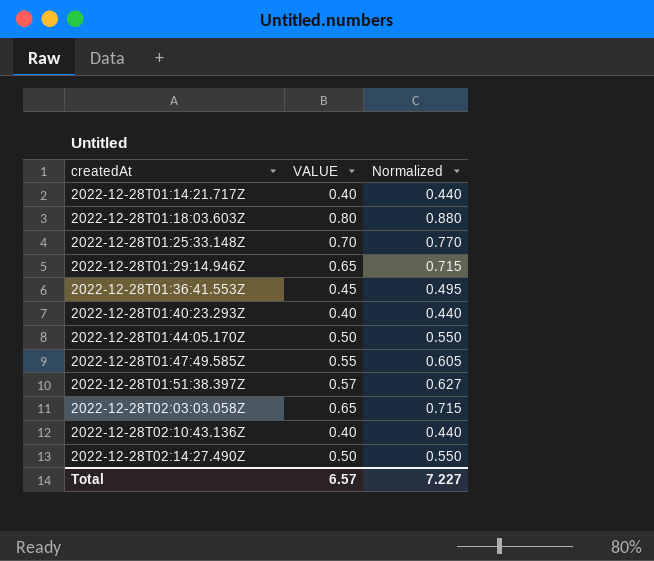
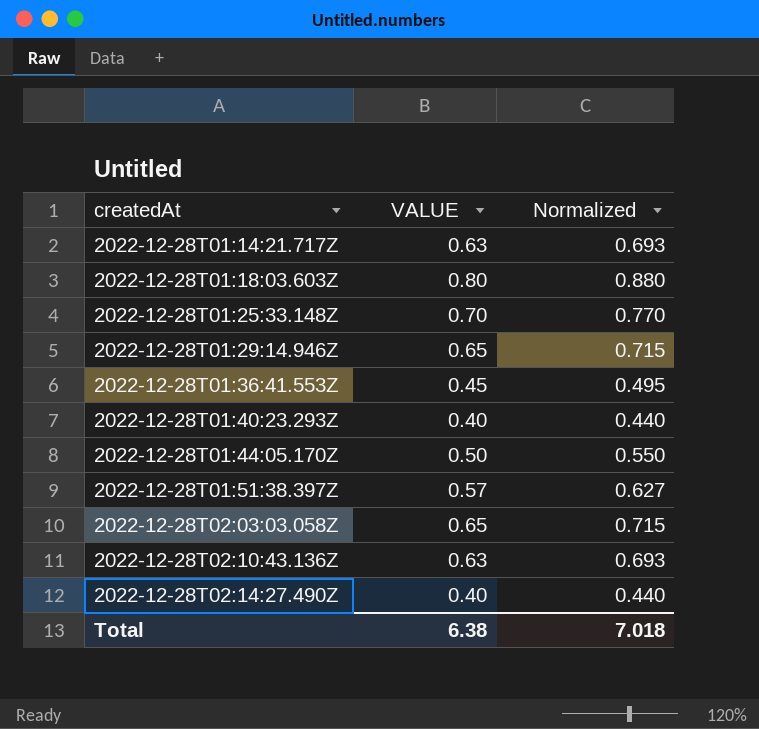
row 2022-12-28T01:47:49.585Z: 0.55 | 0.605 -> none
2022-12-28T01:14:21.717Z | VALUE: 0.40 -> 0.63
2022-12-28T01:14:21.717Z | Normalized: 0.440 -> 0.693
2022-12-28T02:10:43.136Z | VALUE: 0.40 -> 0.63
2022-12-28T02:10:43.136Z | Normalized: 0.440 -> 0.693
2022-12-28T02:14:27.490Z | VALUE: 0.50 -> 0.40
2022-12-28T02:14:27.490Z | Normalized: 0.550 -> 0.440
Total | VALUE: 6.57 -> 6.38
Total | Normalized: 7.227 -> 7.018

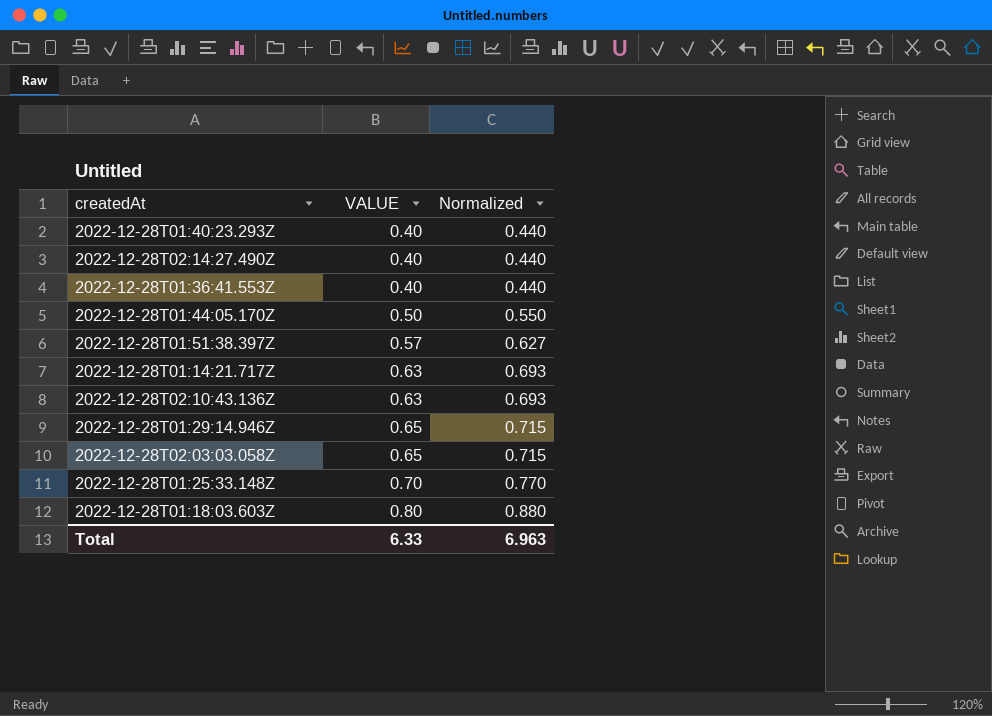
row order: createdAt ascending -> VALUE ascending
2022-12-28T01:36:41.553Z | VALUE: 0.45 -> 0.40
2022-12-28T01:36:41.553Z | Normalized: 0.495 -> 0.440
Total | VALUE: 6.38 -> 6.33
Total | Normalized: 7.018 -> 6.963

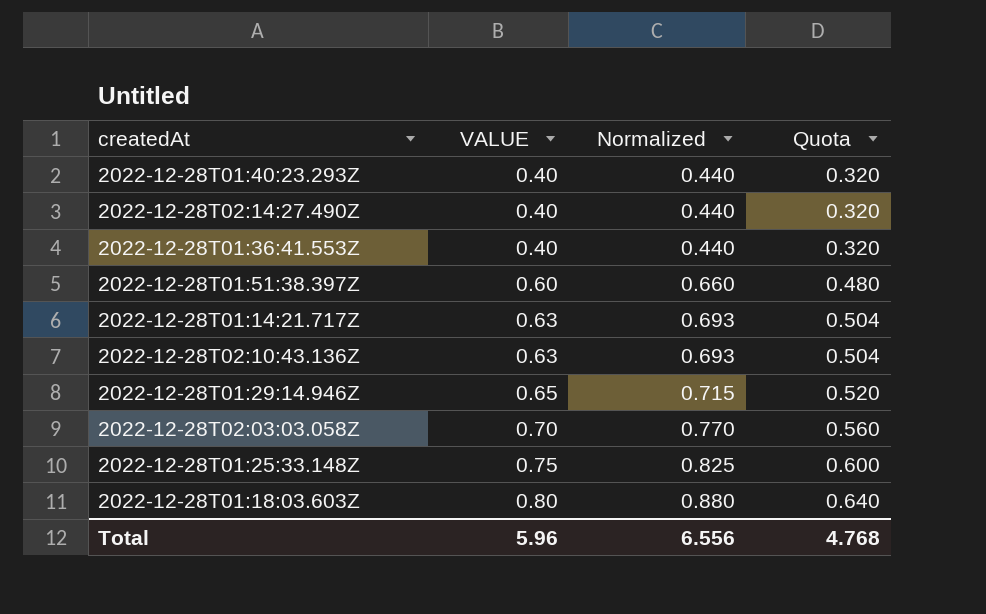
column Quota | formula: none -> [VALUE] * 0.8
row 2022-12-28T01:44:05.170Z: 0.50 | 0.550 -> none
2022-12-28T01:51:38.397Z | VALUE: 0.57 -> 0.60
2022-12-28T01:51:38.397Z | Normalized: 0.627 -> 0.660
2022-12-28T02:03:03.058Z | VALUE: 0.65 -> 0.70
2022-12-28T02:03:03.058Z | Normalized: 0.715 -> 0.770
2022-12-28T01:25:33.148Z | VALUE: 0.70 -> 0.75
2022-12-28T01:25:33.148Z | Normalized: 0.770 -> 0.825
Total | VALUE: 6.33 -> 5.96
Total | Normalized: 6.963 -> 6.556

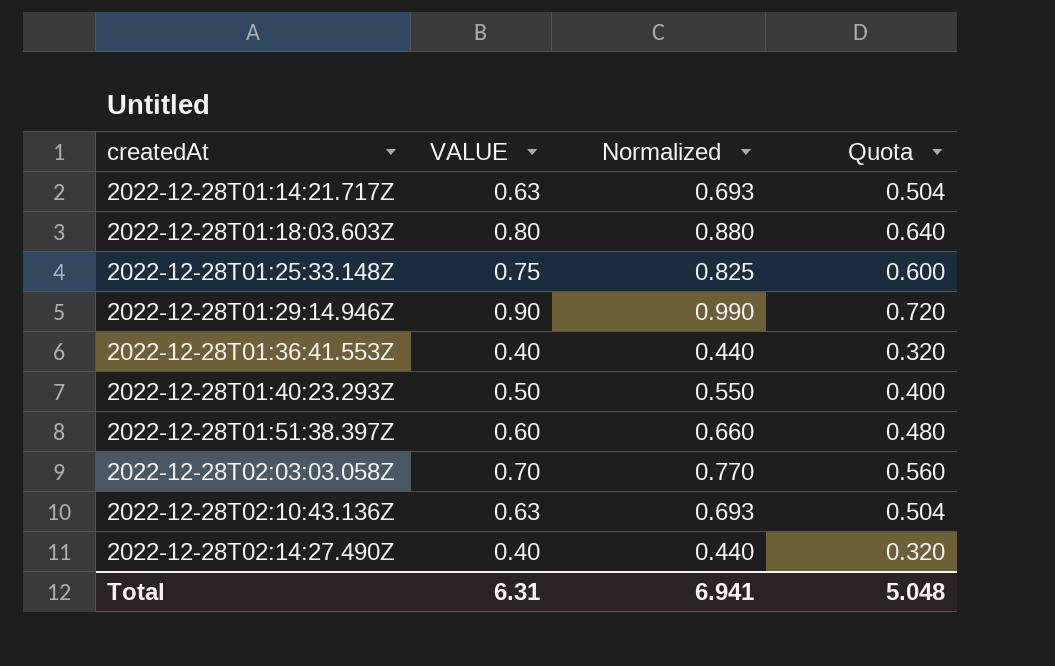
row order: VALUE ascending -> createdAt ascending
2022-12-28T01:29:14.946Z | VALUE: 0.65 -> 0.90
2022-12-28T01:29:14.946Z | Normalized: 0.715 -> 0.990
2022-12-28T01:29:14.946Z | Quota: 0.520 -> 0.720
2022-12-28T01:40:23.293Z | VALUE: 0.40 -> 0.50
2022-12-28T01:40:23.293Z | Normalized: 0.440 -> 0.550
2022-12-28T01:40:23.293Z | Quota: 0.320 -> 0.400
Total | VALUE: 5.96 -> 6.31
Total | Normalized: 6.556 -> 6.941
Total | Quota: 4.768 -> 5.048

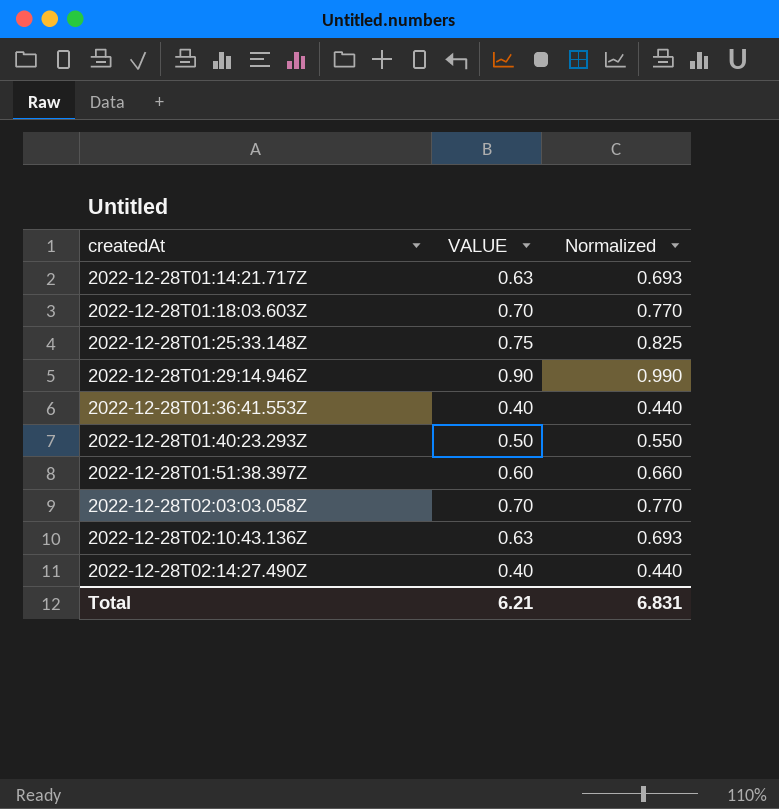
column Quota | formula: [VALUE] * 0.8 -> none
2022-12-28T01:18:03.603Z | VALUE: 0.80 -> 0.70
2022-12-28T01:18:03.603Z | Normalized: 0.880 -> 0.770
Total | VALUE: 6.31 -> 6.21
Total | Normalized: 6.941 -> 6.831

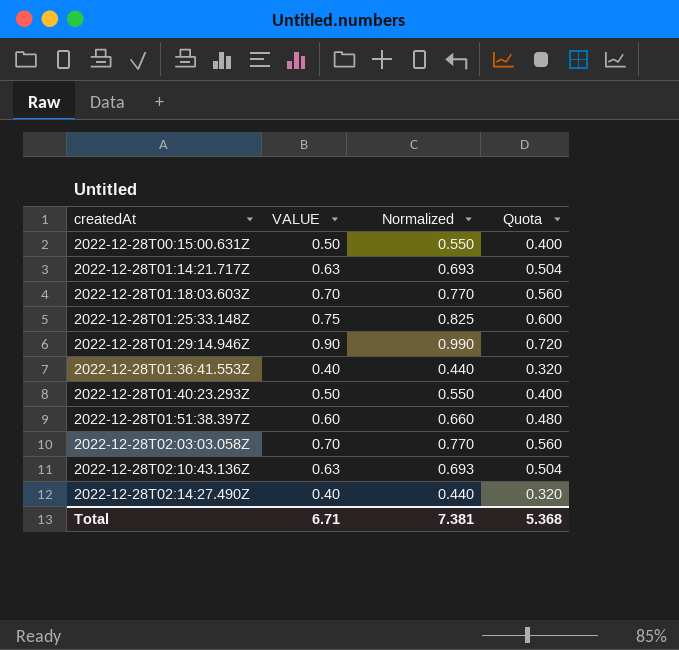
column Quota | formula: none -> [VALUE] * 0.8
row 2022-12-28T00:15:00.631Z: none -> 0.50 | 0.550 | 0.400
Total | VALUE: 6.21 -> 6.71
Total | Normalized: 6.831 -> 7.381

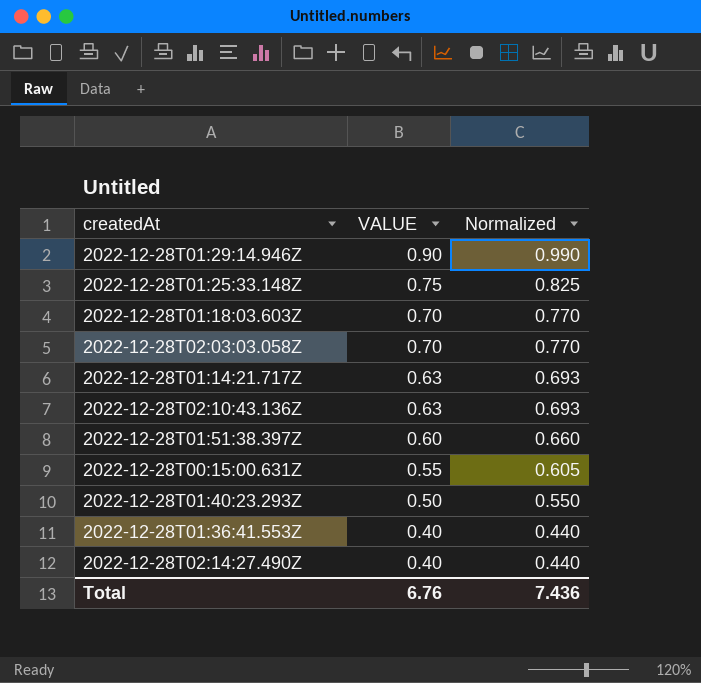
row order: createdAt ascending -> VALUE descending
column Quota | formula: [VALUE] * 0.8 -> none
2022-12-28T00:15:00.631Z | VALUE: 0.50 -> 0.55
2022-12-28T00:15:00.631Z | Normalized: 0.550 -> 0.605
Total | VALUE: 6.71 -> 6.76
Total | Normalized: 7.381 -> 7.436

